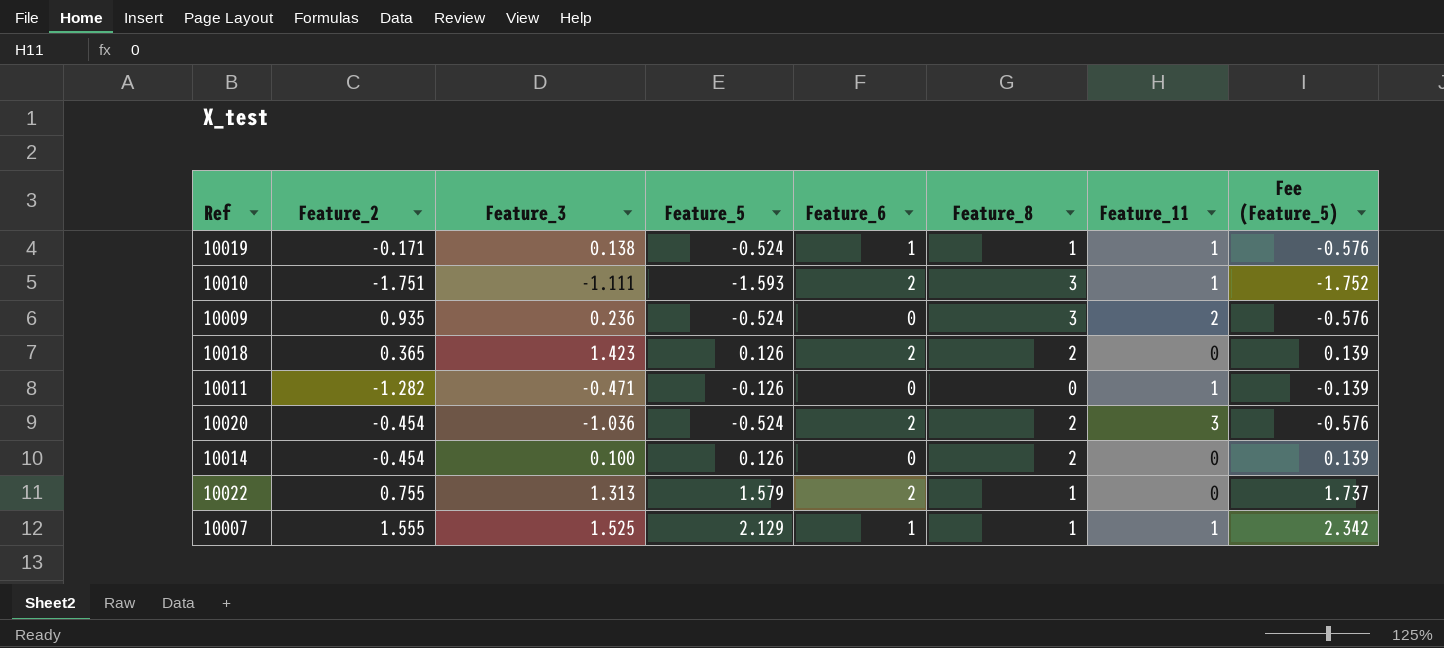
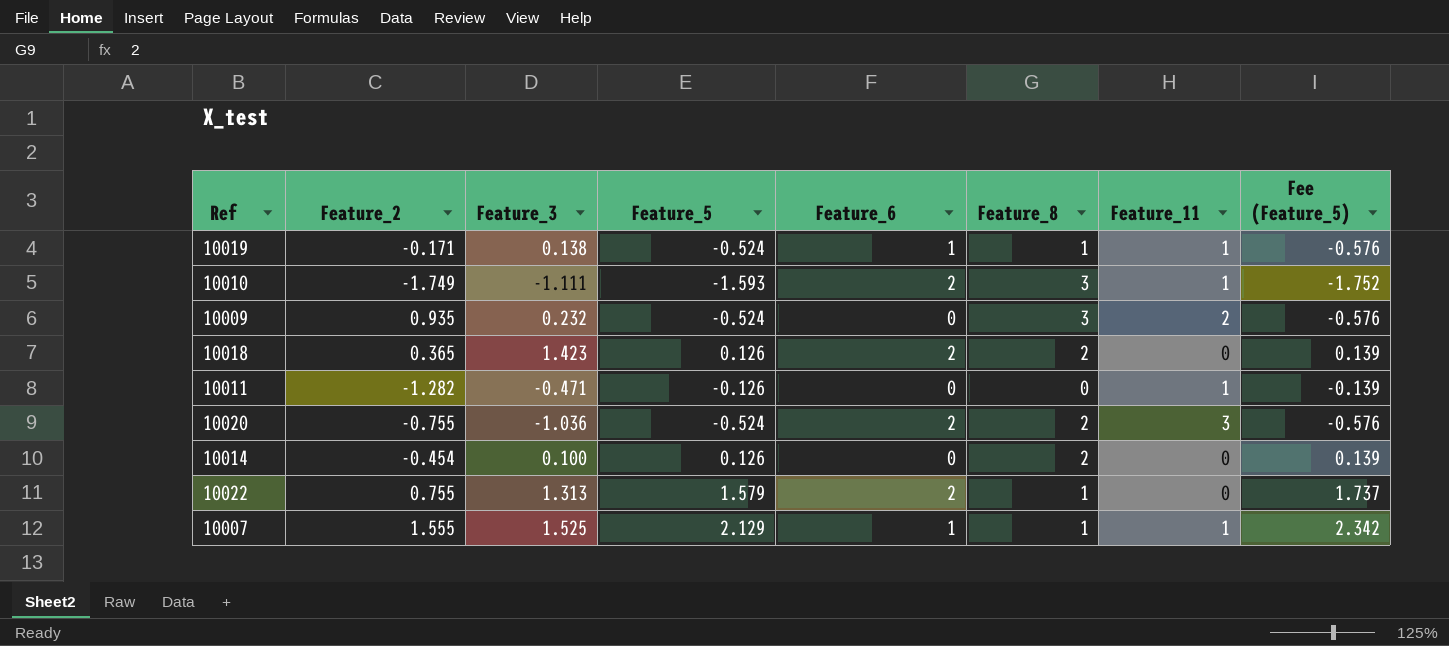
10010 | Feature_2: -1.751 -> -1.749
10009 | Feature_3: 0.236 -> 0.232
10020 | Feature_2: -0.454 -> -0.755

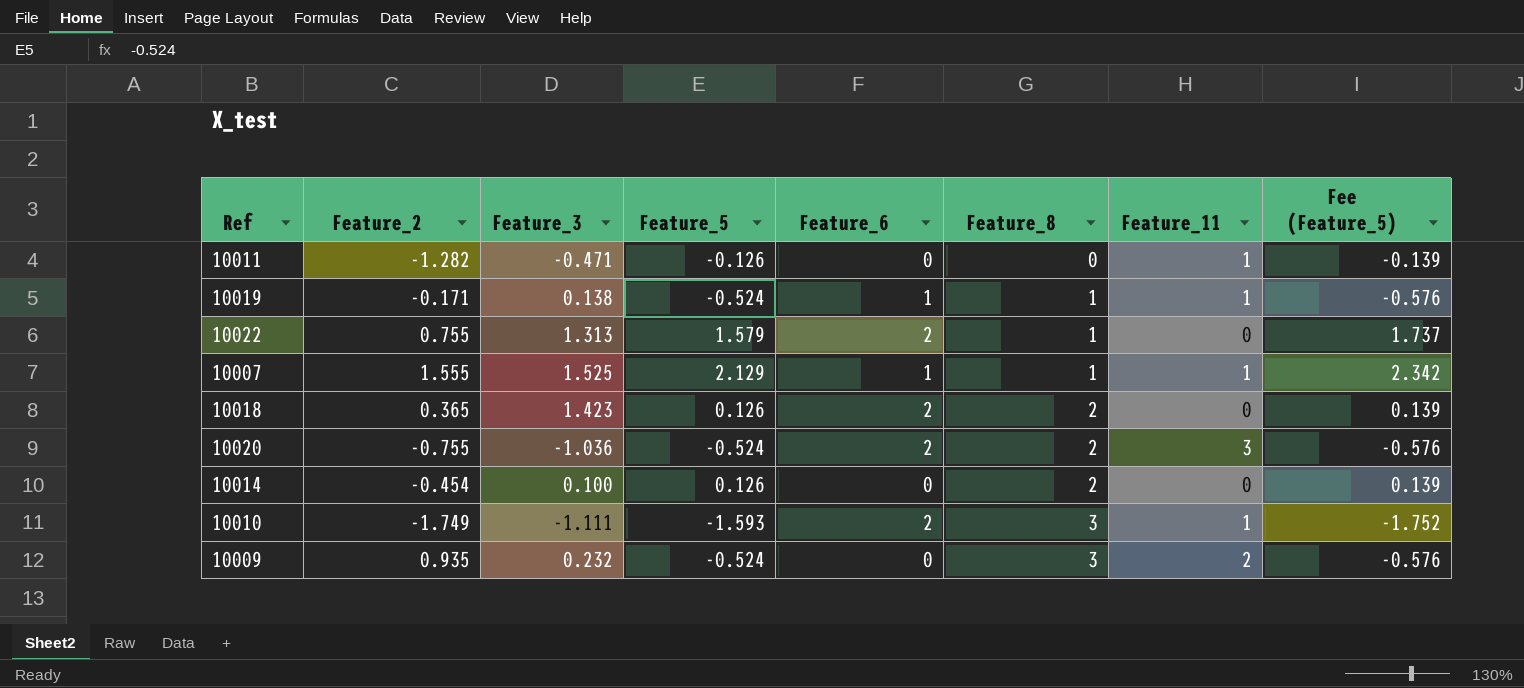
row order: none -> Feature_8 ascending

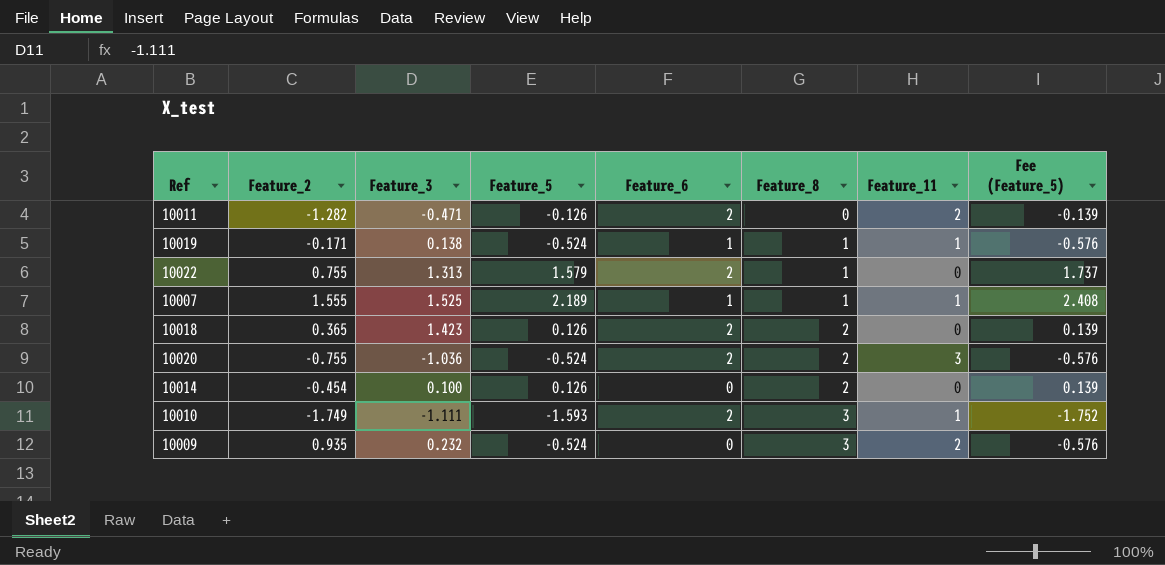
10011 | Feature_6: 0 -> 2
10011 | Feature_11: 1 -> 2
10007 | Feature_5: 2.129 -> 2.189
10007 | Fee (Feature_5): 2.342 -> 2.408

